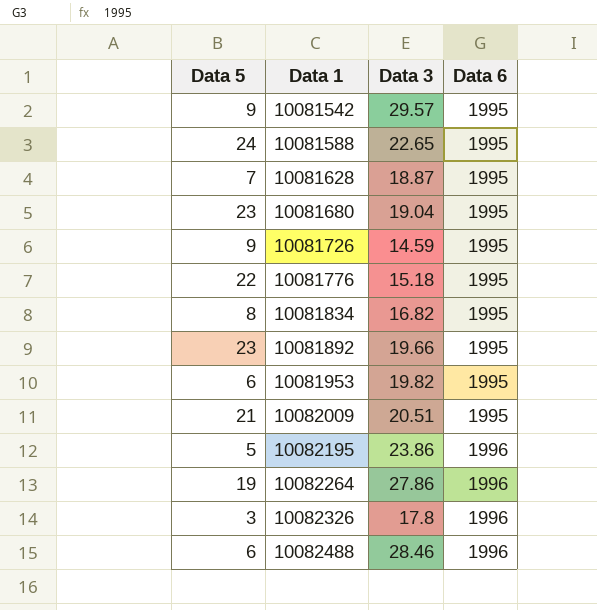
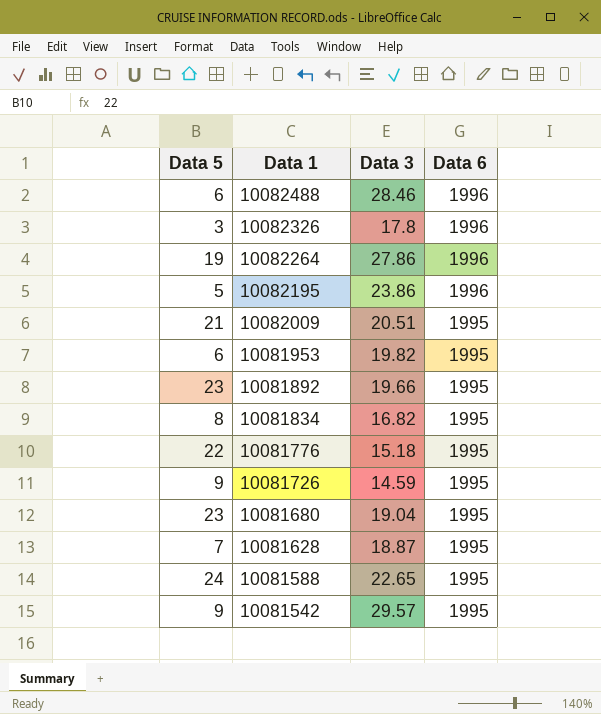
row order: Data 1 ascending -> Data 1 descending

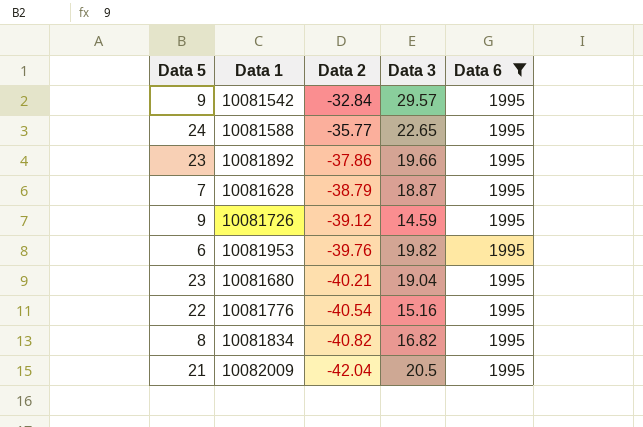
filter: none -> Data 6 = 1995
row order: Data 1 descending -> Data 2 descending
column Data 2 | position: none -> 3
10081776 | Data 3: 15.18 -> 15.16
10082009 | Data 3: 20.51 -> 20.5

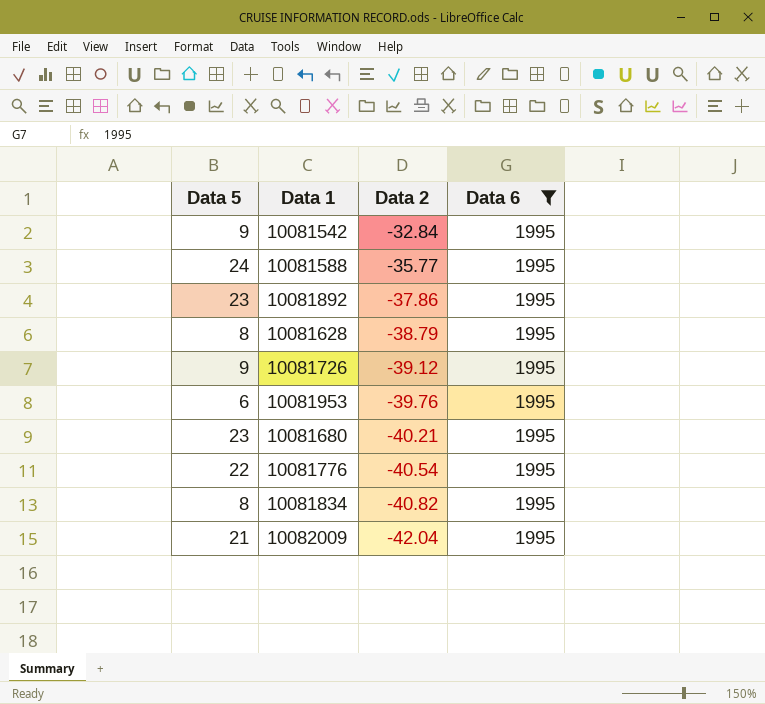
column Data 3 | position: 4 -> none
10081628 | Data 5: 7 -> 8

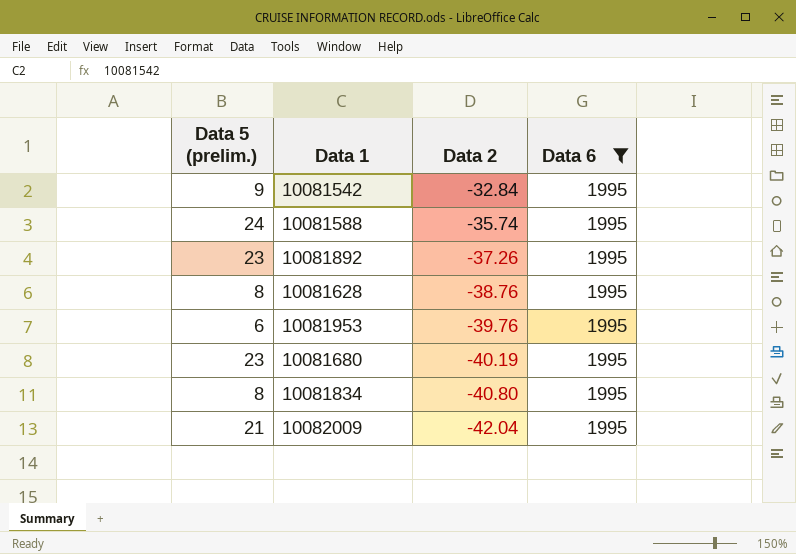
column name: Data 5 -> Data 5 (prelim.)
row 10081726: 9 | -39.12 | 1995 -> none
row 10081776: 22 | -40.54 | 1995 -> none
10081588 | Data 2: -35.77 -> -35.74
10081892 | Data 2: -37.86 -> -37.26
10081628 | Data 2: -38.79 -> -38.76
10081680 | Data 2: -40.21 -> -40.19
10081834 | Data 2: -40.82 -> -40.80

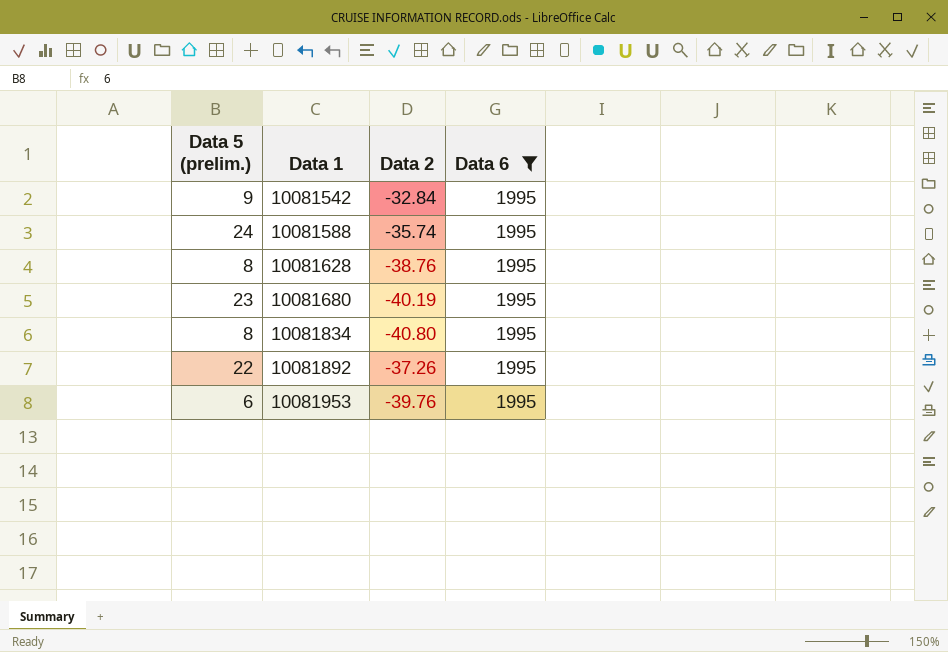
row order: Data 2 descending -> Data 1 ascending
row 10082009: 21 | -42.04 | 1995 -> none
10081892 | Data 5 (prelim.): 23 -> 22

